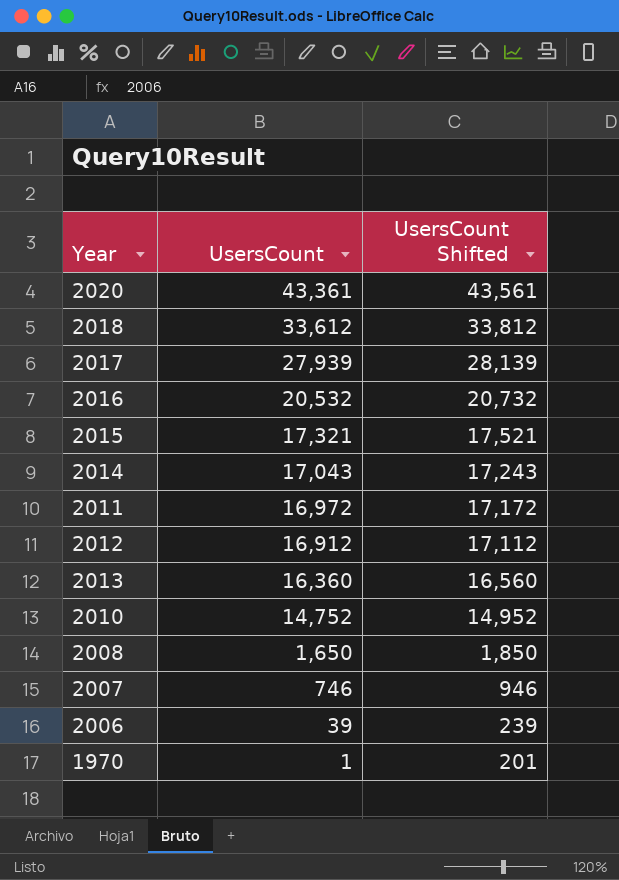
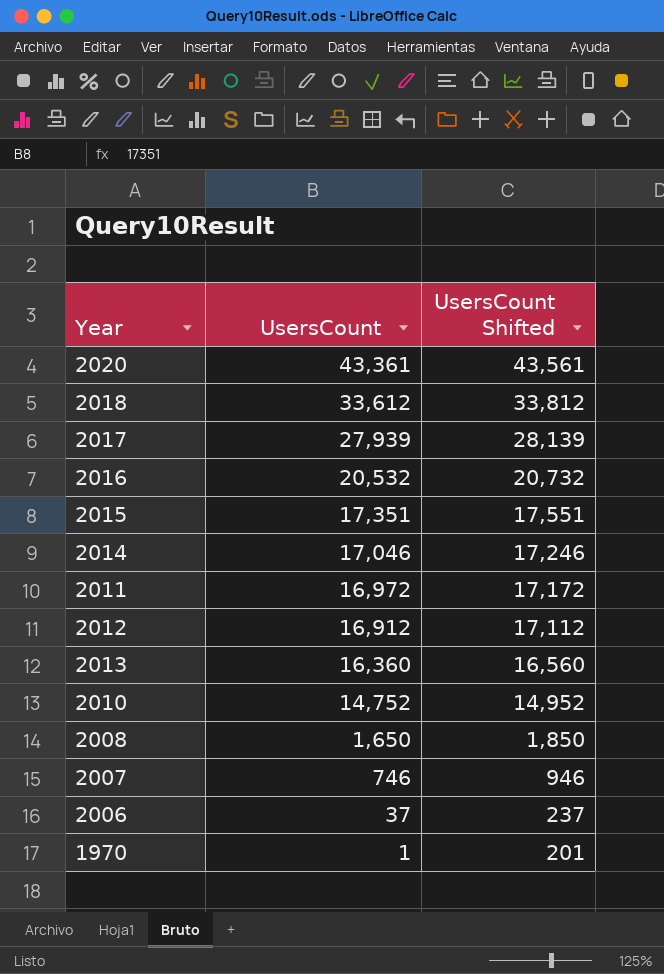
2015 | UsersCount: 17,321 -> 17,351
2015 | UsersCount Shifted: 17,521 -> 17,551
2014 | UsersCount: 17,043 -> 17,046
2014 | UsersCount Shifted: 17,243 -> 17,246
2006 | UsersCount: 39 -> 37
2006 | UsersCount Shifted: 239 -> 237

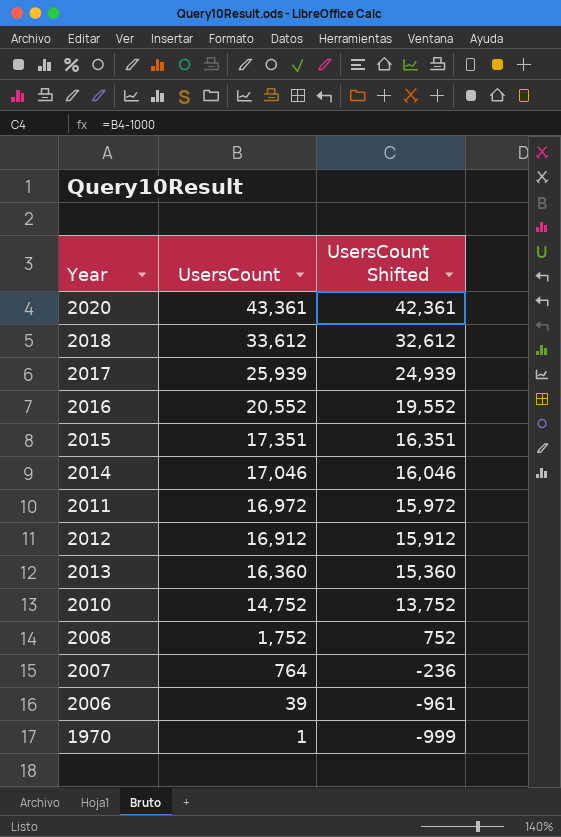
column UsersCount Shifted | formula: [UsersCount] + 200 -> [UsersCount] - 1000
2017 | UsersCount: 27,939 -> 25,939
2016 | UsersCount: 20,532 -> 20,552
2008 | UsersCount: 1,650 -> 1,752
2007 | UsersCount: 746 -> 764
2006 | UsersCount: 37 -> 39

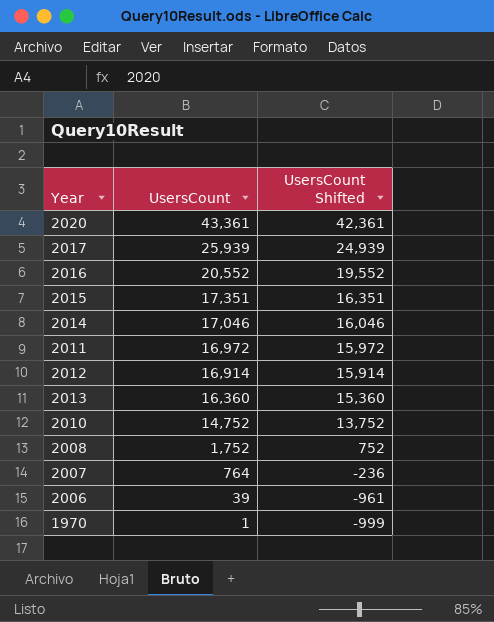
row 2018: 33,612 | 32,612 -> none
2012 | UsersCount: 16,912 -> 16,914
2012 | UsersCount Shifted: 15,912 -> 15,914

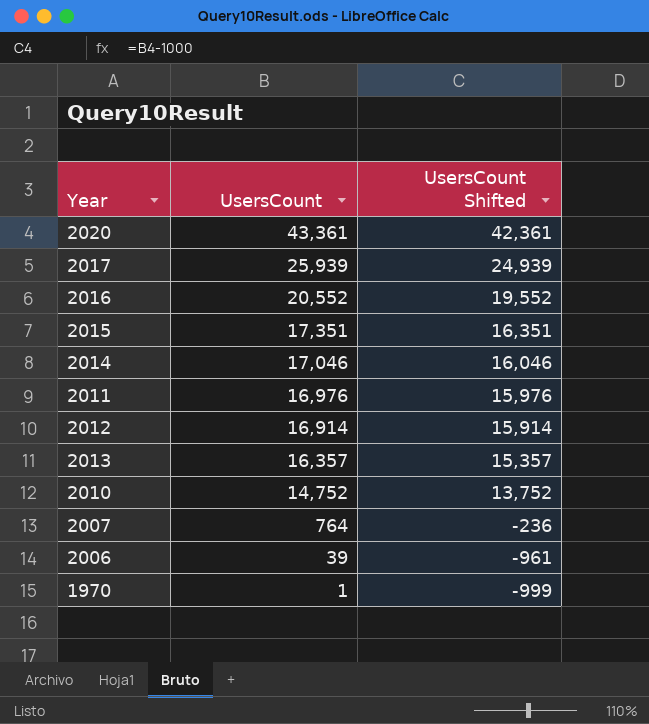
row 2008: 1,752 | 752 -> none
2011 | UsersCount: 16,972 -> 16,976
2011 | UsersCount Shifted: 15,972 -> 15,976
2013 | UsersCount: 16,360 -> 16,357
2013 | UsersCount Shifted: 15,360 -> 15,357

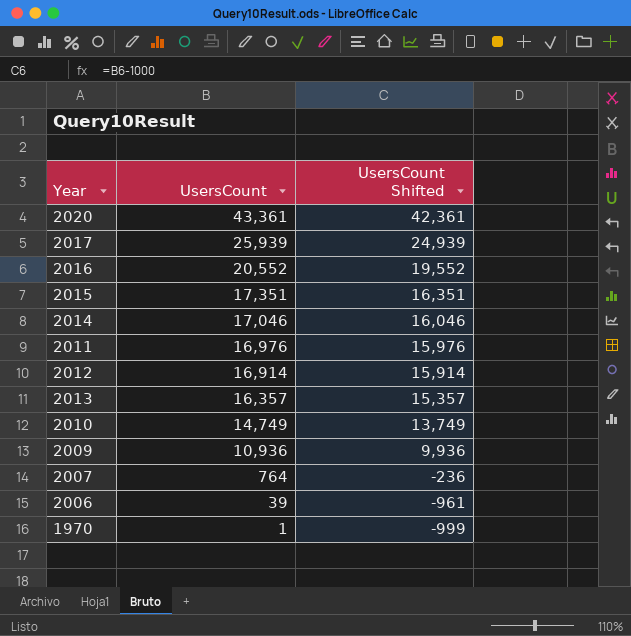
2010 | UsersCount: 14,752 -> 14,749
2010 | UsersCount Shifted: 13,752 -> 13,749
row 2009: none -> 10,936 | 9,936

